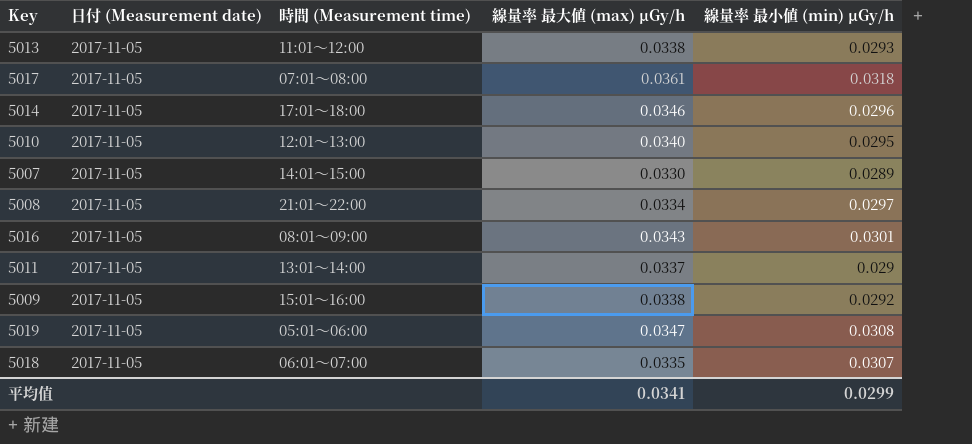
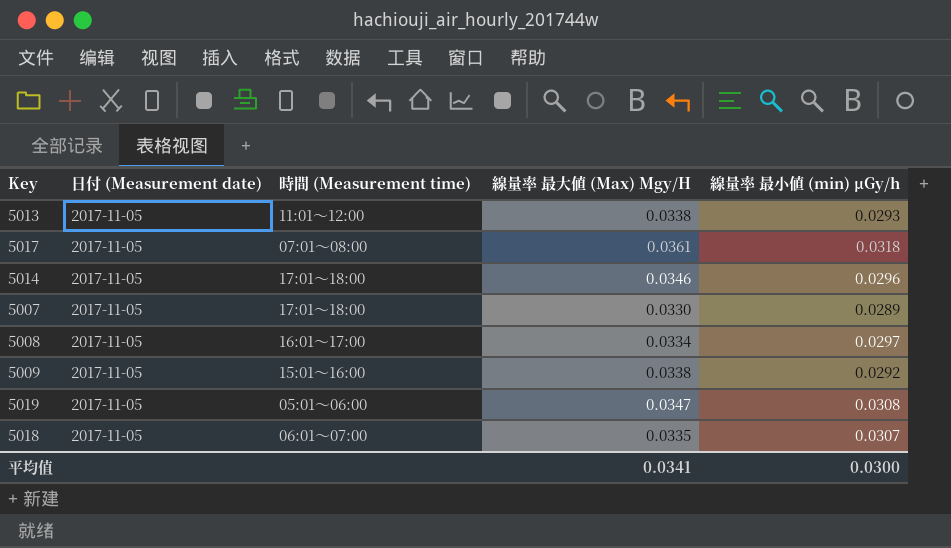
column name: 線量率 最大値 (max) μGy/h -> 線量率 最大値 (Max) Μgy/H
row 5010: 2017-11-05 | 12:01～13:00 | 0.0340 | 0.0295 -> none
row 5016: 2017-11-05 | 08:01～09:00 | 0.0343 | 0.0301 -> none
row 5011: 2017-11-05 | 13:01～14:00 | 0.0337 | 0.029 -> none
5007 | 時間 (Measurement time): 14:01～15:00 -> 17:01～18:00
5008 | 時間 (Measurement time): 21:01～22:00 -> 16:01～17:00
平均值 | 線量率 最小値 (min) μGy/h: 0.0299 -> 0.0300

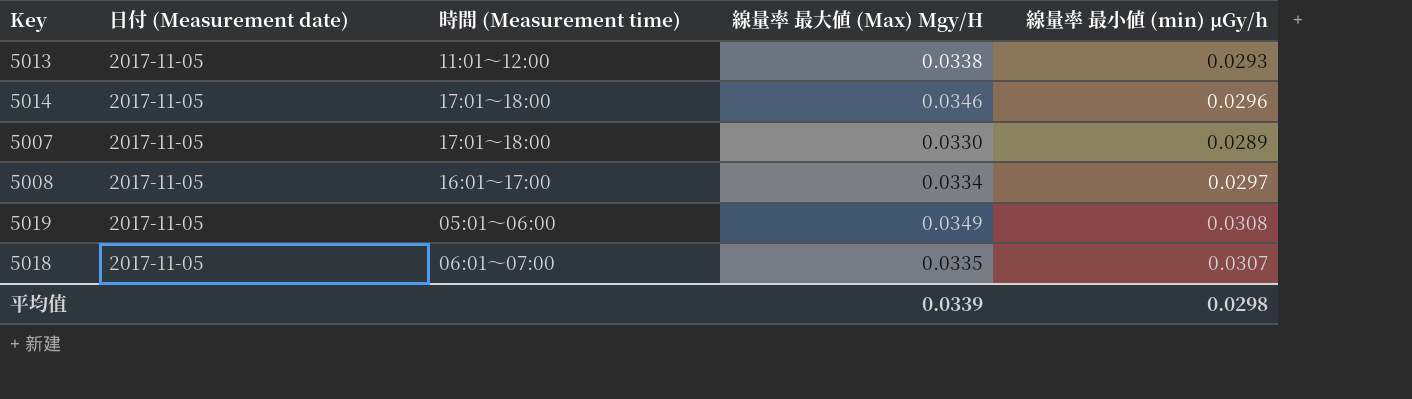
row 5017: 2017-11-05 | 07:01～08:00 | 0.0361 | 0.0318 -> none
row 5009: 2017-11-05 | 15:01～16:00 | 0.0338 | 0.0292 -> none
5019 | 線量率 最大値 (Max) Μgy/H: 0.0347 -> 0.0349
平均值 | 線量率 最大値 (Max) Μgy/H: 0.0341 -> 0.0339
平均值 | 線量率 最小値 (min) μGy/h: 0.0300 -> 0.0298

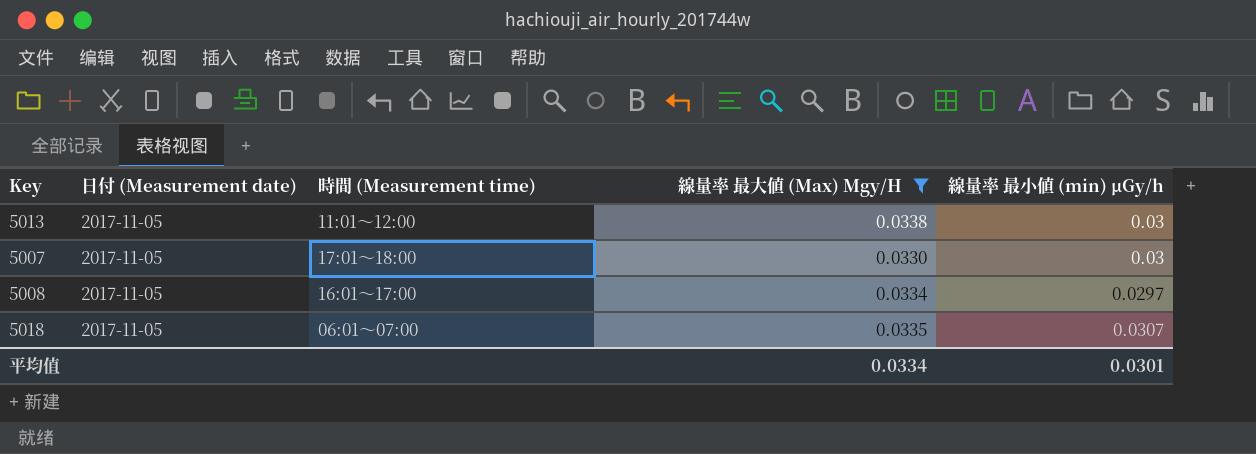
filter: none -> 線量率 最大値 (Max) Μgy/H <= 0.0338
5013 | 線量率 最小値 (min) μGy/h: 0.0293 -> 0.03
5007 | 線量率 最小値 (min) μGy/h: 0.0289 -> 0.03
平均值 | 線量率 最大値 (Max) Μgy/H: 0.0339 -> 0.0334
平均值 | 線量率 最小値 (min) μGy/h: 0.0298 -> 0.0301

